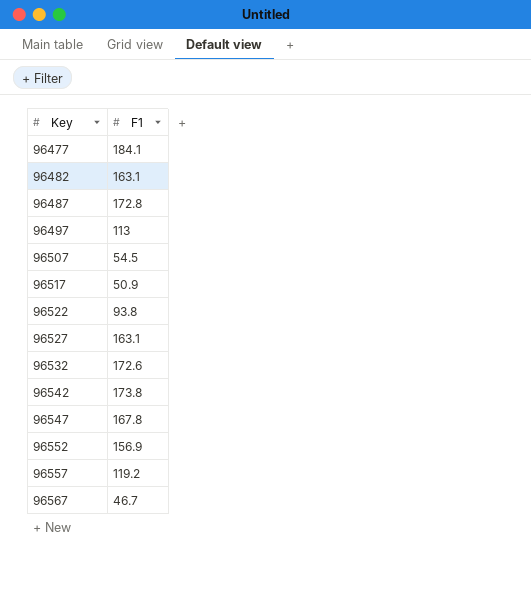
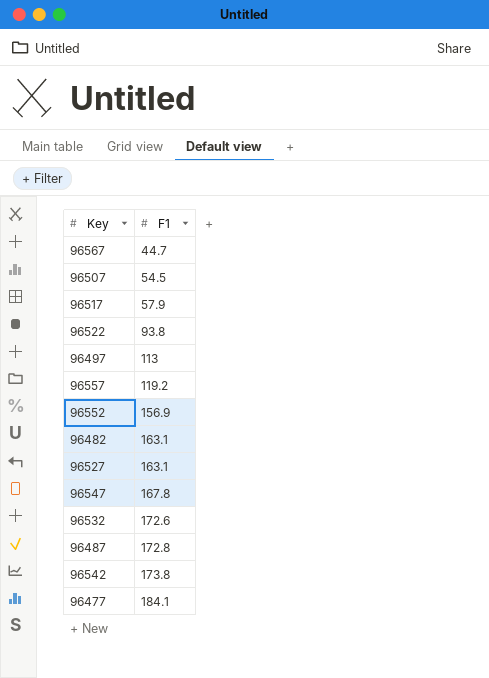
row order: Key ascending -> F1 ascending
96567 | F1: 46.7 -> 44.7
96517 | F1: 50.9 -> 57.9

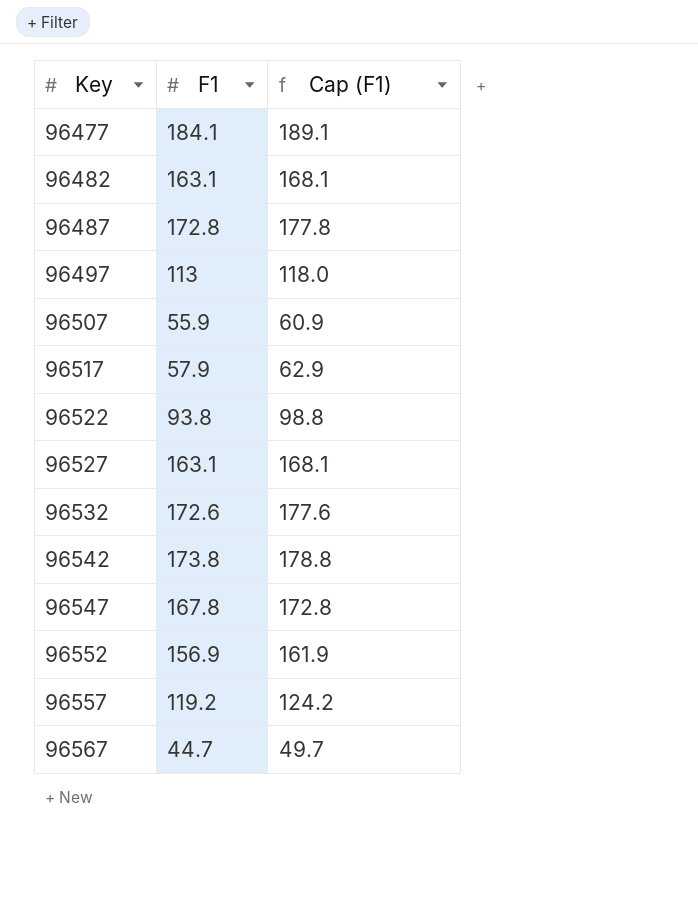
row order: F1 ascending -> Key ascending
column Cap (F1) | formula: none -> [F1] + 5
96507 | F1: 54.5 -> 55.9

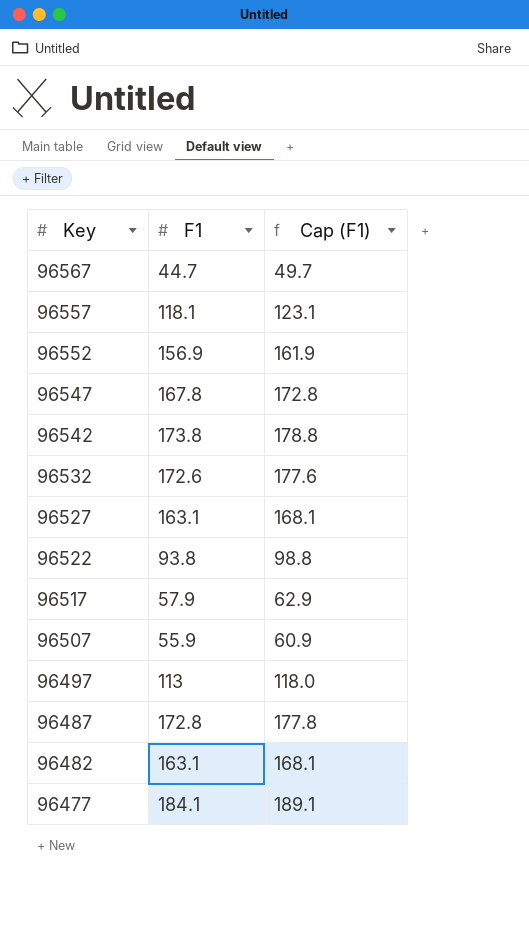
row order: Key ascending -> Key descending
96557 | F1: 119.2 -> 118.1
96557 | Cap (F1): 124.2 -> 123.1

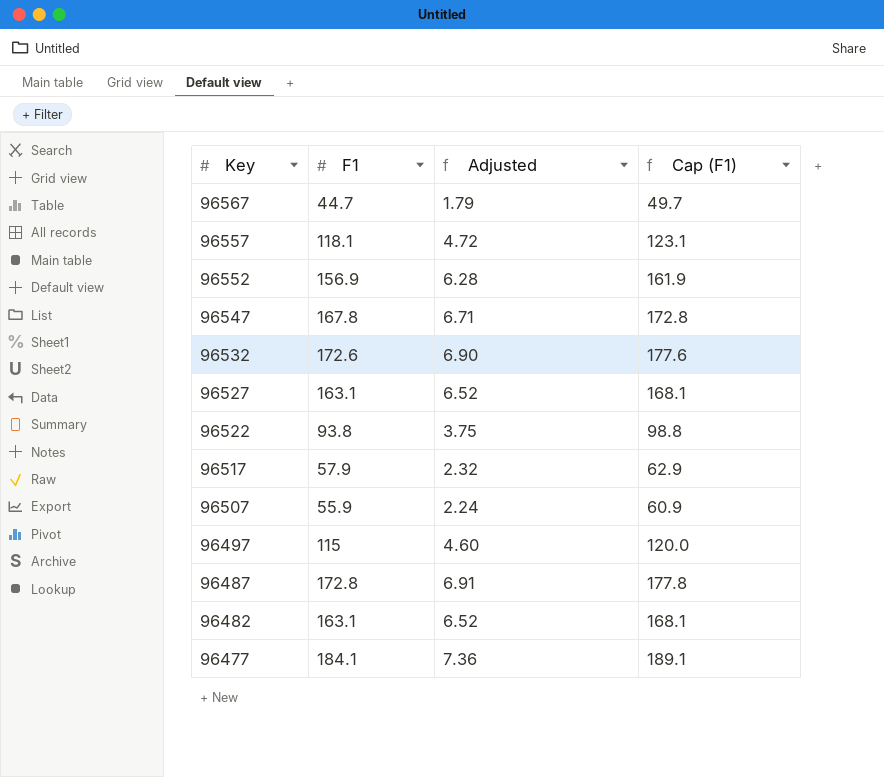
column Adjusted | formula: none -> [F1] * 0.04
row 96542: 173.8 | 178.8 -> none
96497 | F1: 113 -> 115
96497 | Cap (F1): 118.0 -> 120.0

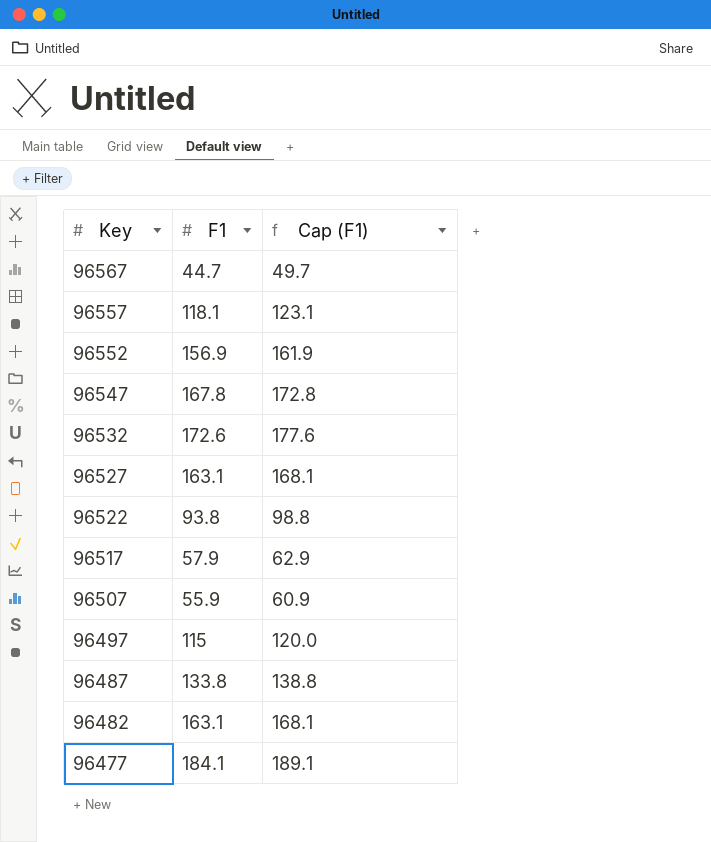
column Adjusted | formula: [F1] * 0.04 -> none
96487 | F1: 172.8 -> 133.8
96487 | Cap (F1): 177.8 -> 138.8

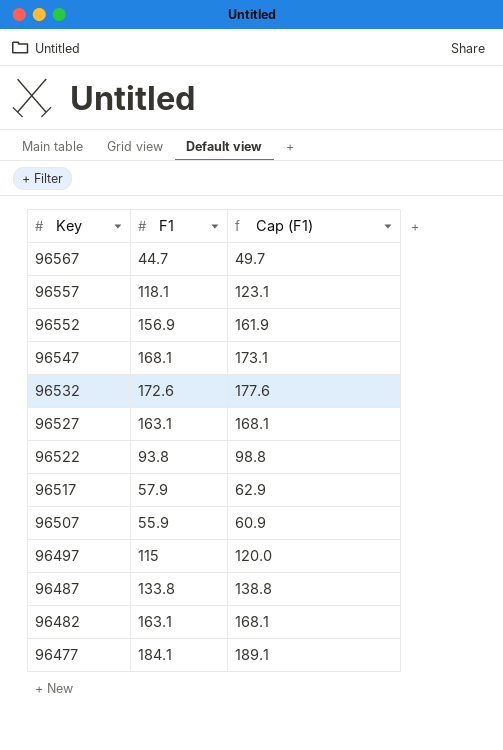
96547 | F1: 167.8 -> 168.1
96547 | Cap (F1): 172.8 -> 173.1

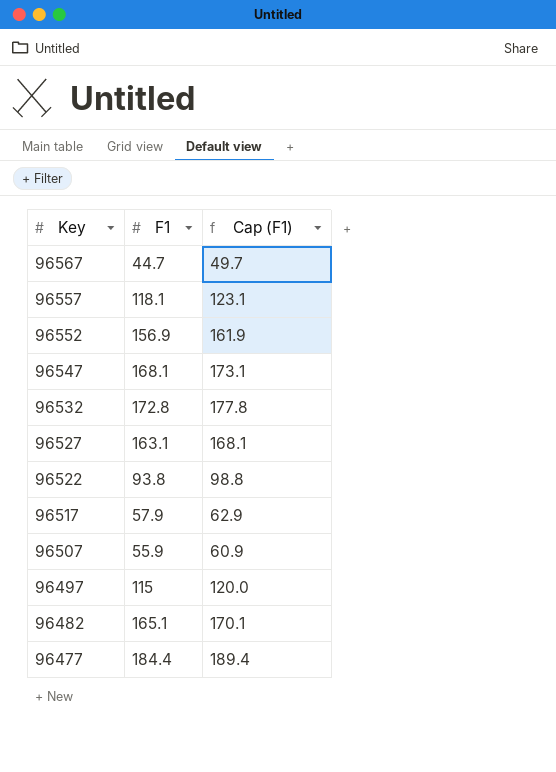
row 96487: 133.8 | 138.8 -> none
96532 | F1: 172.6 -> 172.8
96532 | Cap (F1): 177.6 -> 177.8
96482 | F1: 163.1 -> 165.1
96482 | Cap (F1): 168.1 -> 170.1
96477 | F1: 184.1 -> 184.4
96477 | Cap (F1): 189.1 -> 189.4

